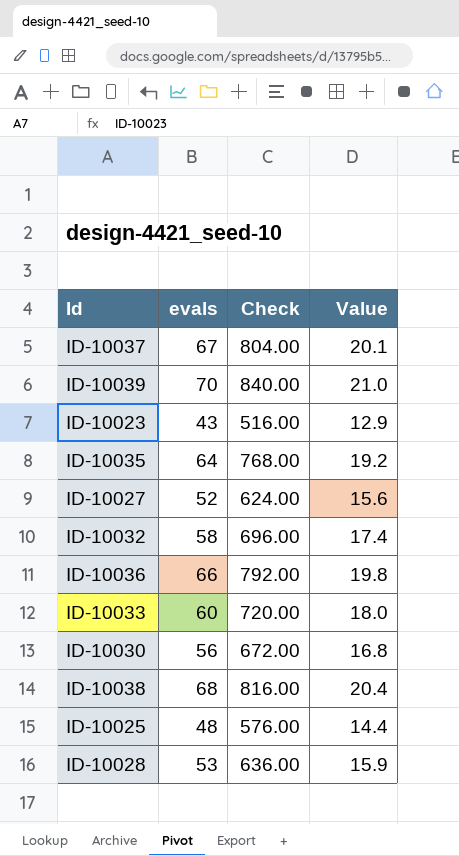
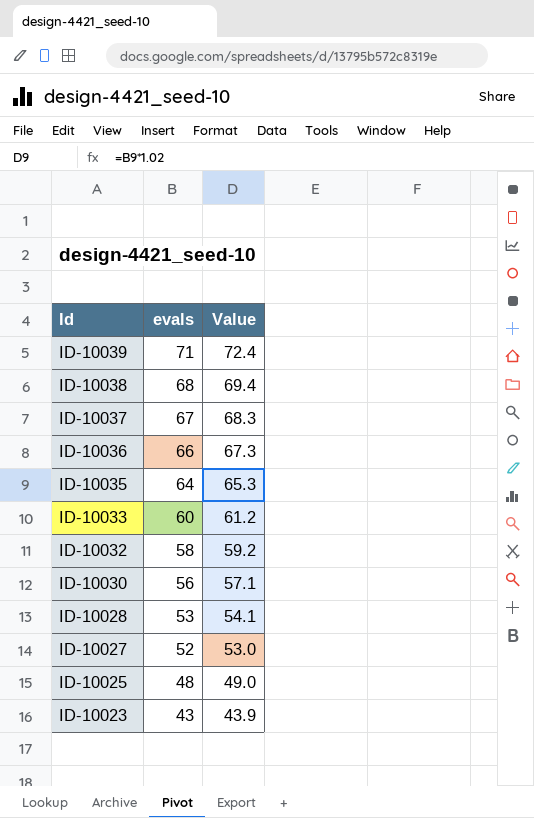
row order: none -> Id descending
column Check | formula: [evals] * 12 -> none
column Value | formula: [evals] * 0.3 -> [evals] * 1.02
ID-10039 | evals: 70 -> 71

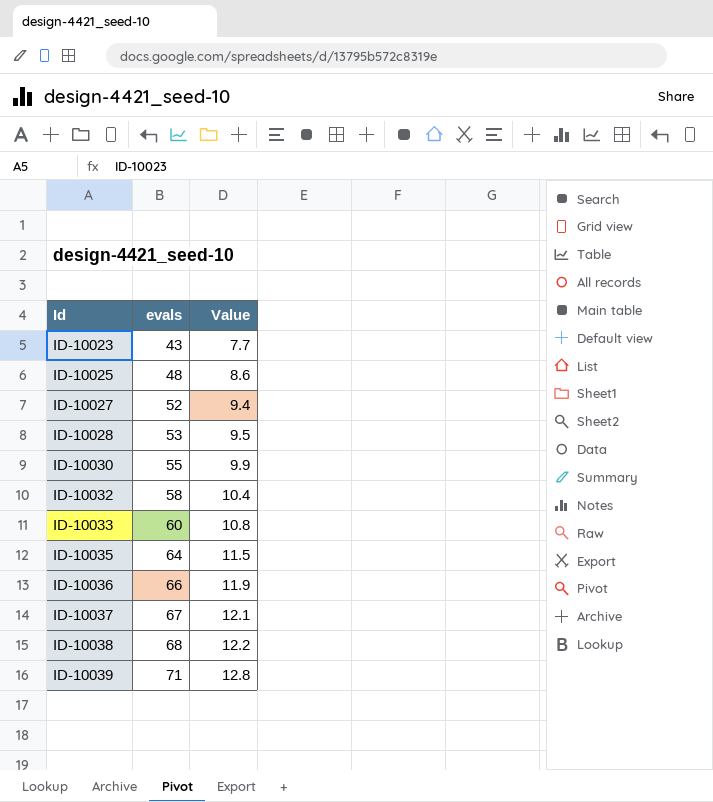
row order: Id descending -> Id ascending
column Value | formula: [evals] * 1.02 -> [evals] * 0.18
ID-10030 | evals: 56 -> 55

